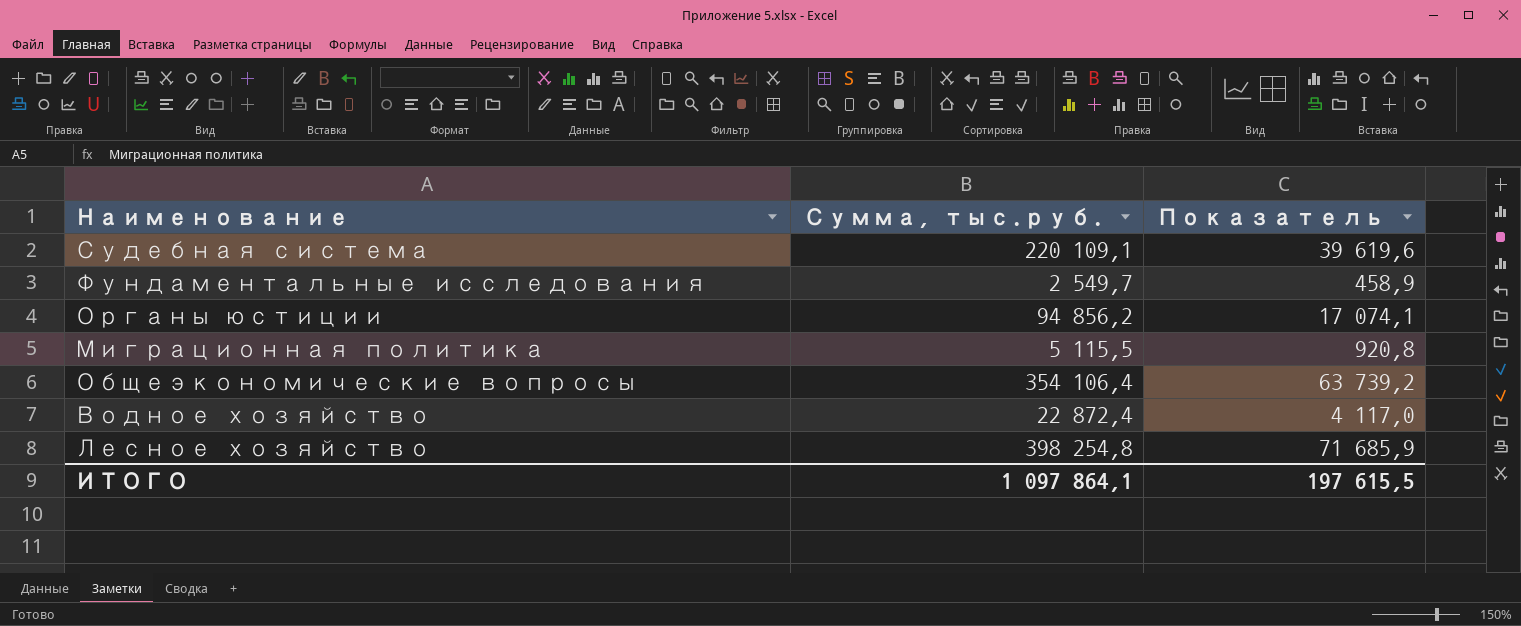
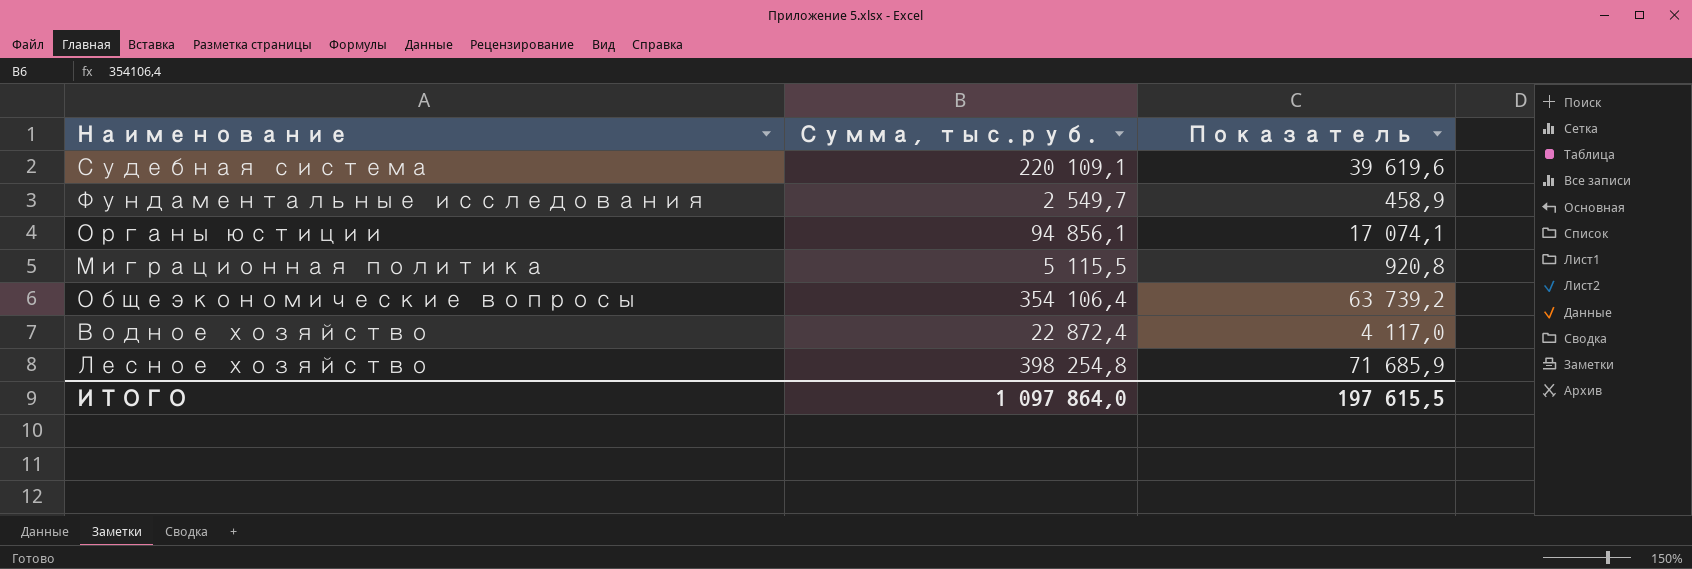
Органы юстиции | Сумма, тыс.руб.: 94 856,2 -> 94 856,1
ИТОГО | Сумма, тыс.руб.: 1 097 864,1 -> 1 097 864,0

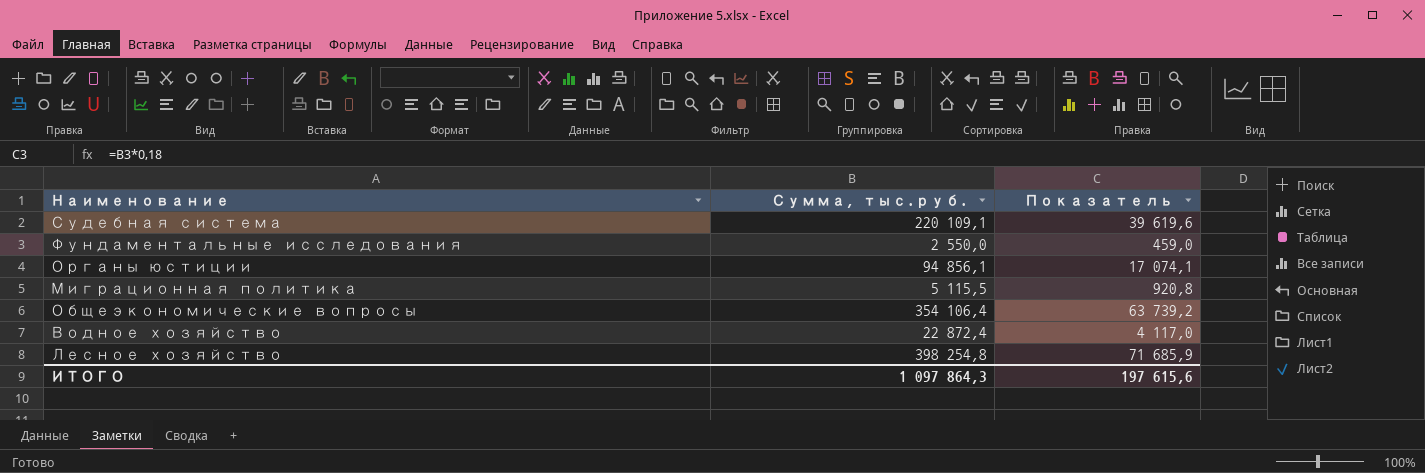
Фундаментальные исследования | Сумма, тыс.руб.: 2 549,7 -> 2 550,0
Фундаментальные исследования | Показатель: 458,9 -> 459,0
ИТОГО | Сумма, тыс.руб.: 1 097 864,0 -> 1 097 864,3
ИТОГО | Показатель: 197 615,5 -> 197 615,6

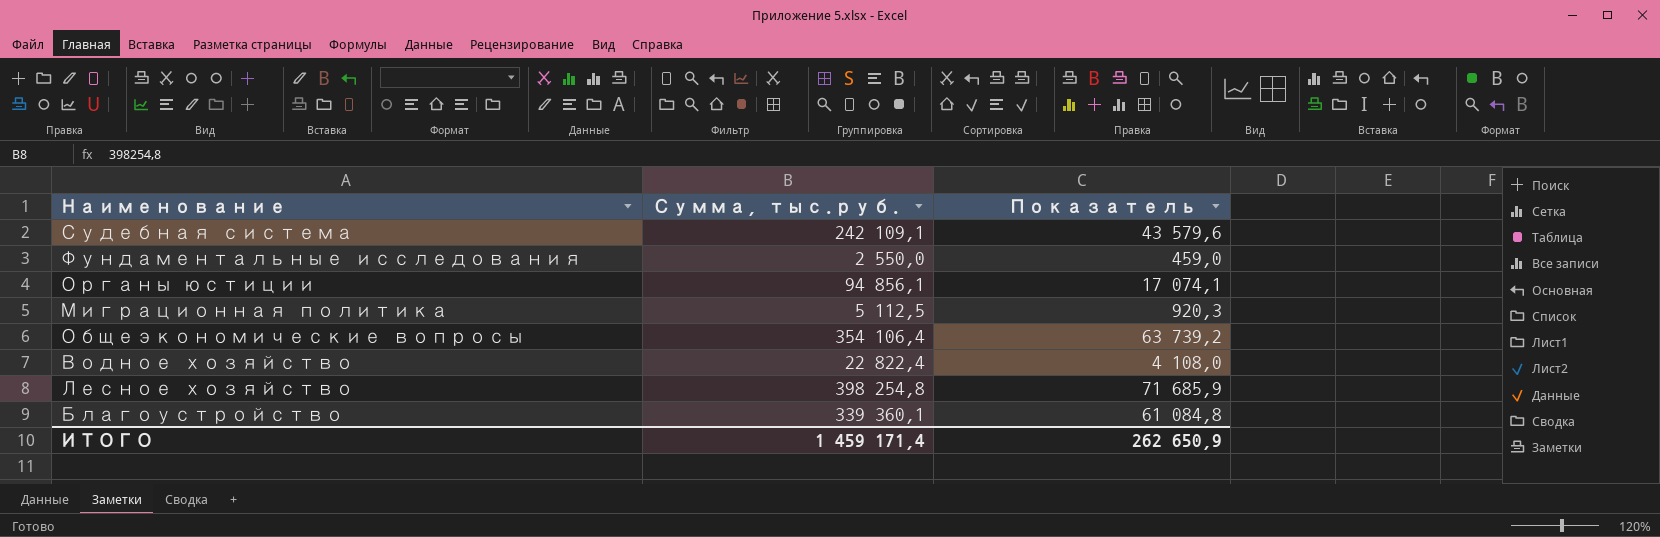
Судебная система | Сумма, тыс.руб.: 220 109,1 -> 242 109,1
Судебная система | Показатель: 39 619,6 -> 43 579,6
Миграционная политика | Сумма, тыс.руб.: 5 115,5 -> 5 112,5
Миграционная политика | Показатель: 920,8 -> 920,3
Водное хозяйство | Сумма, тыс.руб.: 22 872,4 -> 22 822,4
Водное хозяйство | Показатель: 4 117,0 -> 4 108,0
row Благоустройство: none -> 339 360,1 | 61 084,8
ИТОГО | Сумма, тыс.руб.: 1 097 864,3 -> 1 459 171,4
ИТОГО | Показатель: 197 615,6 -> 262 650,9

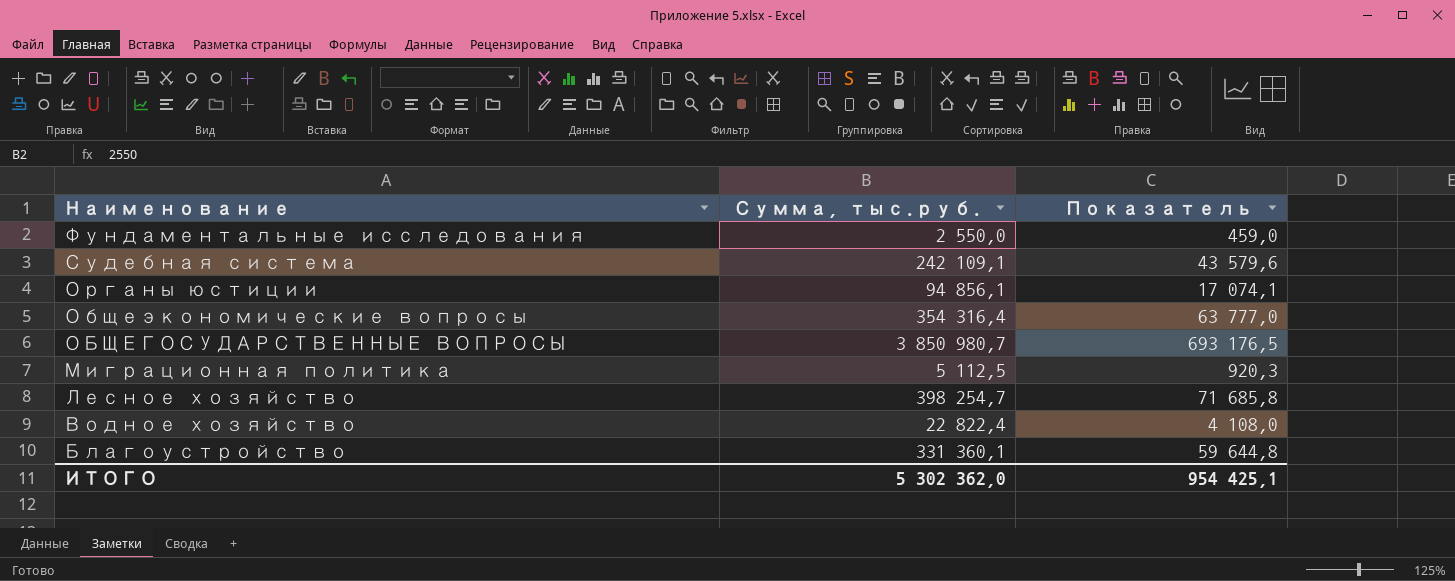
row order: none -> Наименование descending
Общеэкономические вопросы | Сумма, тыс.руб.: 354 106,4 -> 354 316,4
Общеэкономические вопросы | Показатель: 63 739,2 -> 63 777,0
row ОБЩЕГОСУДАРСТВЕННЫЕ ВОПРОСЫ: none -> 3 850 980,7 | 693 176,5
Лесное хозяйство | Сумма, тыс.руб.: 398 254,8 -> 398 254,7
Лесное хозяйство | Показатель: 71 685,9 -> 71 685,8
Благоустройство | Сумма, тыс.руб.: 339 360,1 -> 331 360,1
Благоустройство | Показатель: 61 084,8 -> 59 644,8
ИТОГО | Сумма, тыс.руб.: 1 459 171,4 -> 5 302 362,0
ИТОГО | Показатель: 262 650,9 -> 954 425,1

